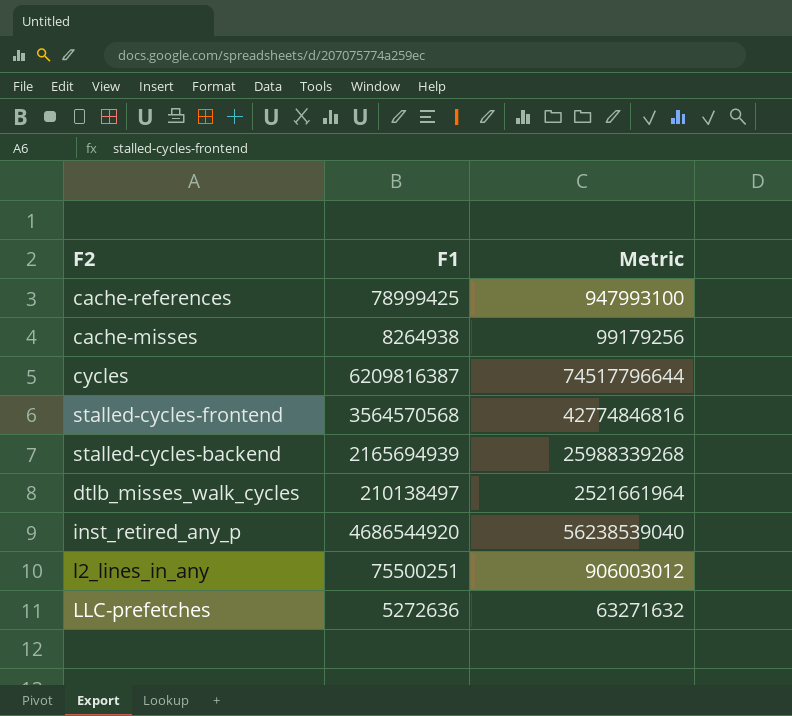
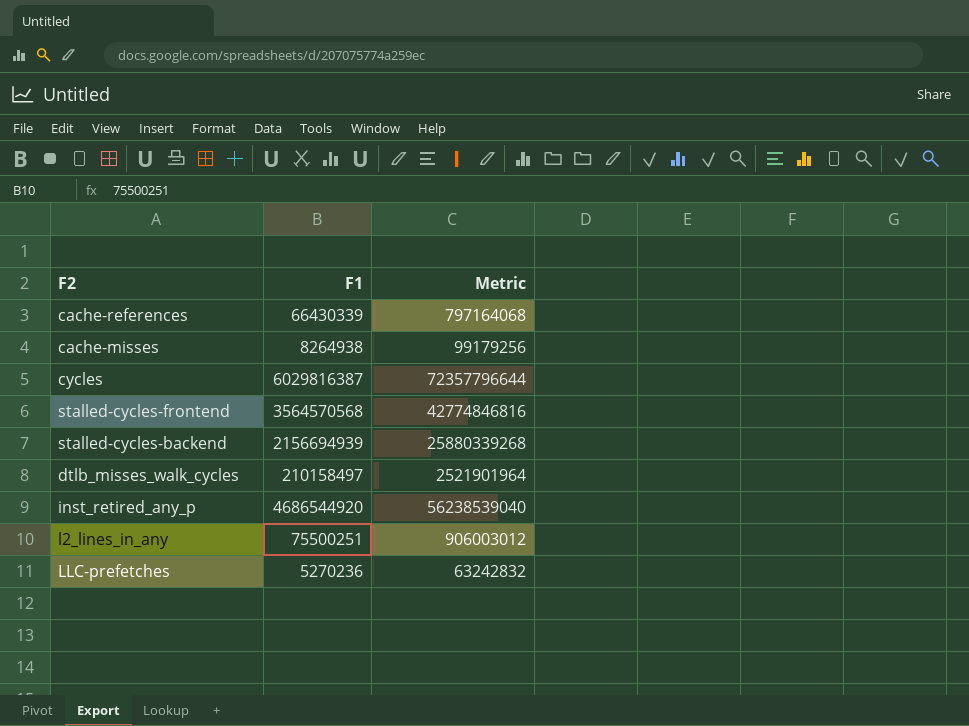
cache-references | F1: 78999425 -> 66430339
cache-references | Metric: 947993100 -> 797164068
cycles | F1: 6209816387 -> 6029816387
cycles | Metric: 74517796644 -> 72357796644
stalled-cycles-backend | F1: 2165694939 -> 2156694939
stalled-cycles-backend | Metric: 25988339268 -> 25880339268
dtlb_misses_walk_cycles | F1: 210138497 -> 210158497
dtlb_misses_walk_cycles | Metric: 2521661964 -> 2521901964
LLC-prefetches | F1: 5272636 -> 5270236
LLC-prefetches | Metric: 63271632 -> 63242832

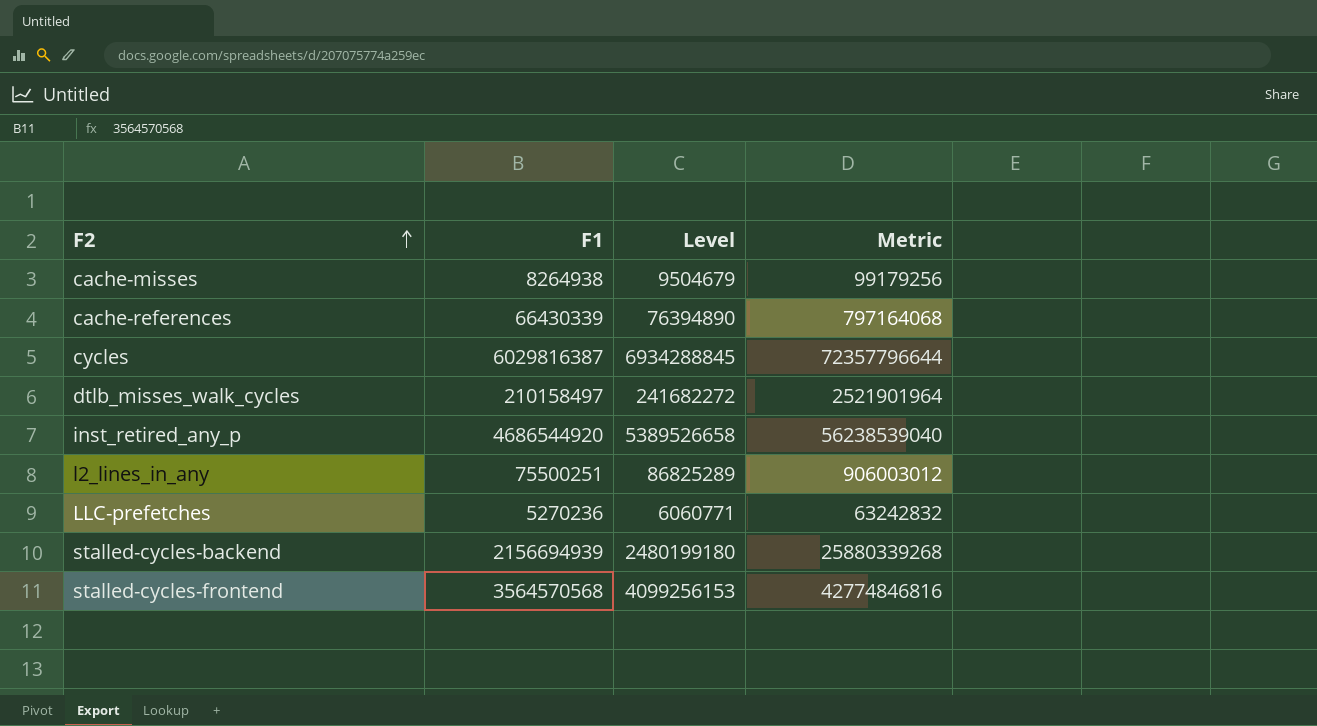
row order: none -> F2 ascending
column Level | formula: none -> [F1] * 1.15

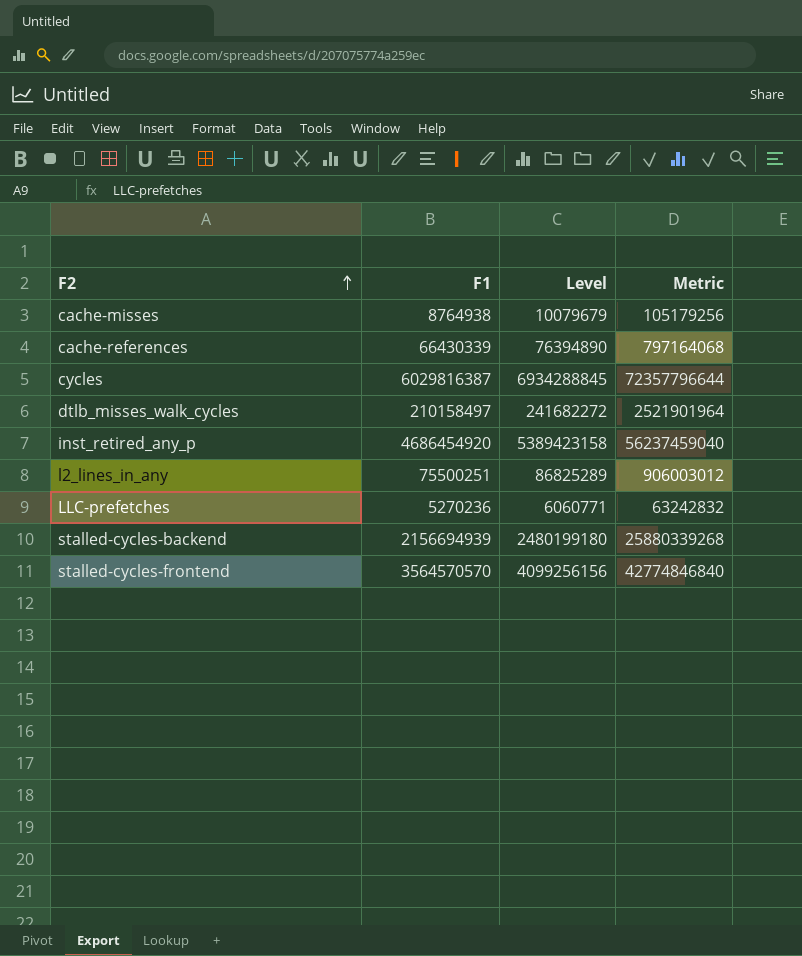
cache-misses | F1: 8264938 -> 8764938
cache-misses | Level: 9504679 -> 10079679
cache-misses | Metric: 99179256 -> 105179256
inst_retired_any_p | F1: 4686544920 -> 4686454920
inst_retired_any_p | Level: 5389526658 -> 5389423158
inst_retired_any_p | Metric: 56238539040 -> 56237459040
stalled-cycles-frontend | F1: 3564570568 -> 3564570570
stalled-cycles-frontend | Level: 4099256153 -> 4099256156
stalled-cycles-frontend | Metric: 42774846816 -> 42774846840

